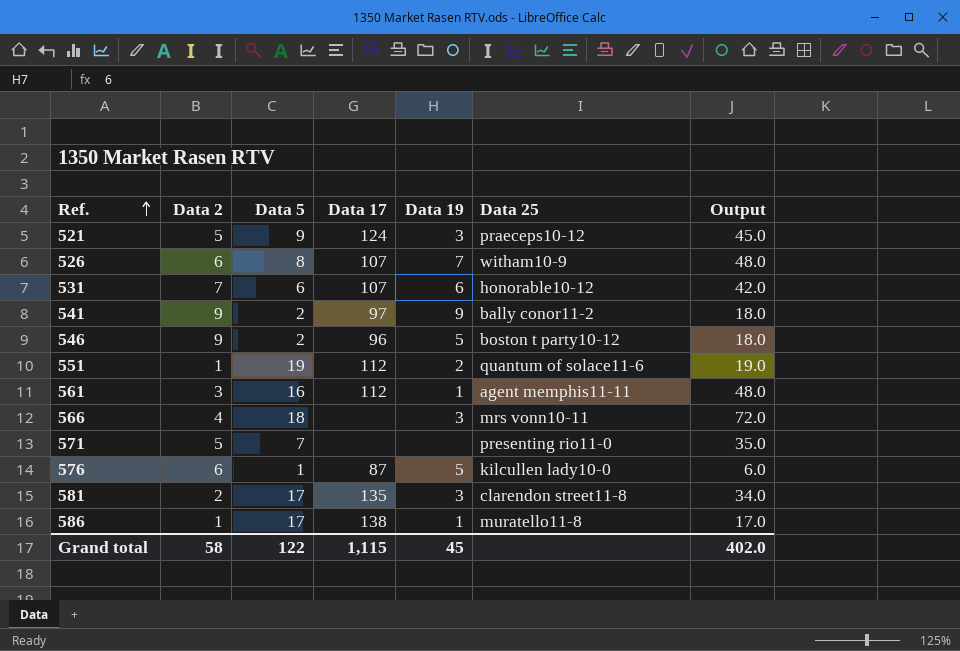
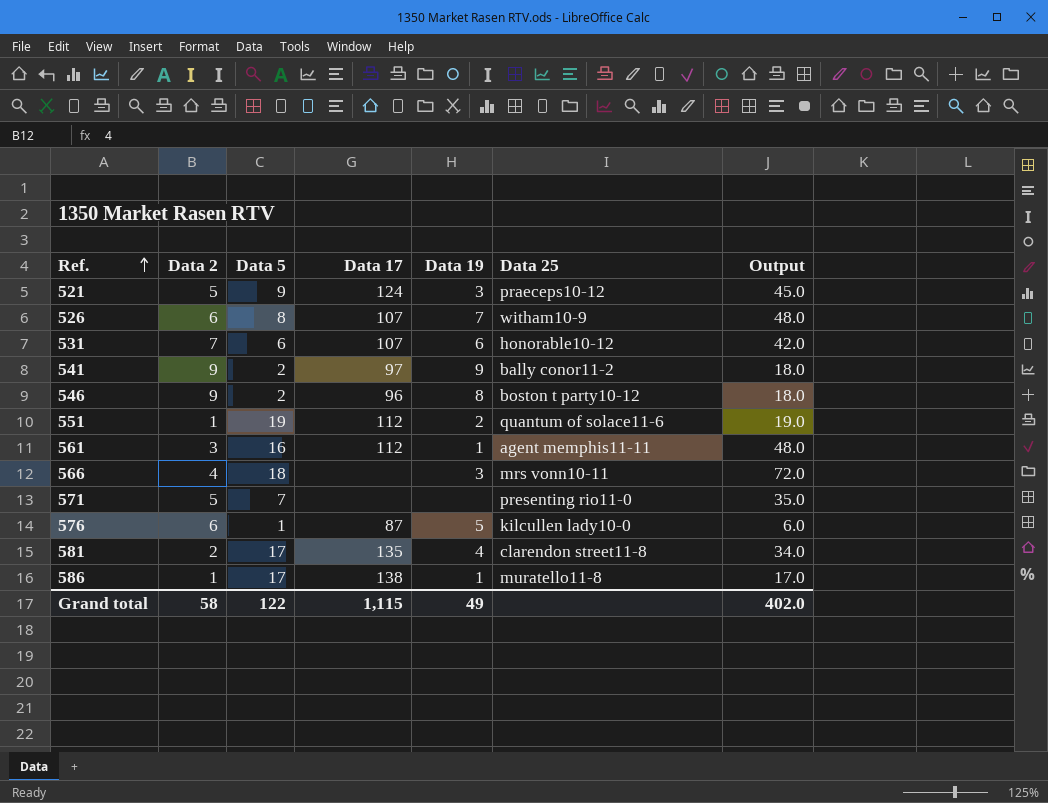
546 | Data 19: 5 -> 8
581 | Data 19: 3 -> 4
Grand total | Data 19: 45 -> 49

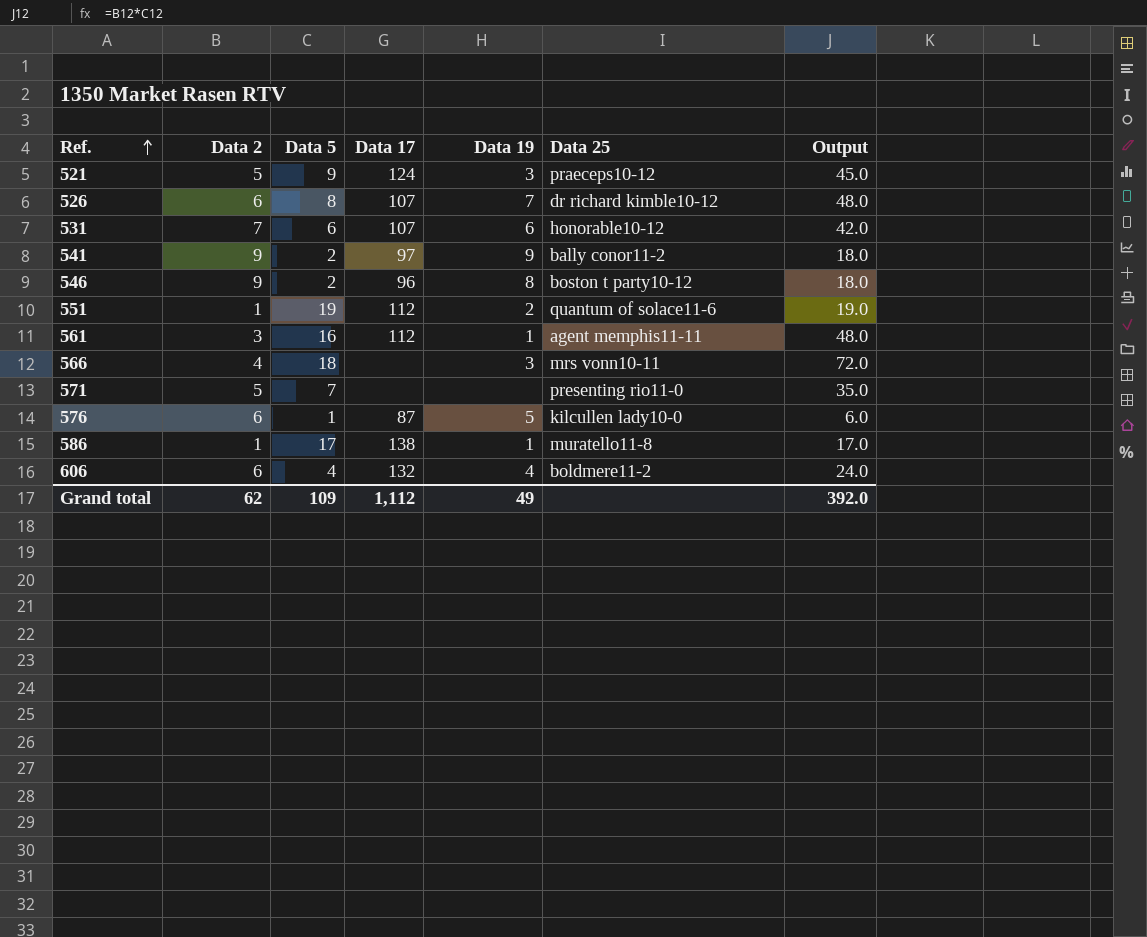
row 581: 2 | 17 | 135 | 4 | clarendon street11-8 | 34.0 -> none
526 | Data 25: witham10-9 -> dr richard kimble10-12
row 606: none -> 6 | 4 | 132 | 4 | boldmere11-2 | 24.0
Grand total | Data 2: 58 -> 62
Grand total | Data 5: 122 -> 109
Grand total | Data 17: 1,115 -> 1,112
Grand total | Output: 402.0 -> 392.0

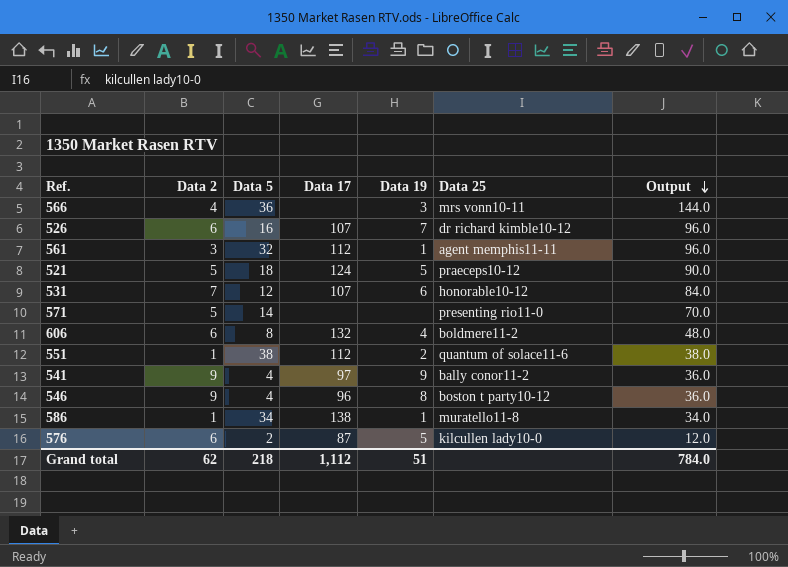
row order: Ref. ascending -> Output descending
566 | Data 5: 18 -> 36
566 | Output: 72.0 -> 144.0
526 | Data 5: 8 -> 16
526 | Output: 48.0 -> 96.0
561 | Data 5: 16 -> 32
561 | Output: 48.0 -> 96.0
521 | Data 5: 9 -> 18
521 | Data 19: 3 -> 5
521 | Output: 45.0 -> 90.0
531 | Data 5: 6 -> 12
531 | Output: 42.0 -> 84.0
571 | Data 5: 7 -> 14
571 | Output: 35.0 -> 70.0
606 | Data 5: 4 -> 8
606 | Output: 24.0 -> 48.0
551 | Data 5: 19 -> 38
551 | Output: 19.0 -> 38.0
541 | Data 5: 2 -> 4
541 | Output: 18.0 -> 36.0
546 | Data 5: 2 -> 4
546 | Output: 18.0 -> 36.0
586 | Data 5: 17 -> 34
586 | Output: 17.0 -> 34.0
576 | Data 5: 1 -> 2
576 | Output: 6.0 -> 12.0
Grand total | Data 5: 109 -> 218
Grand total | Data 19: 49 -> 51
Grand total | Output: 392.0 -> 784.0

